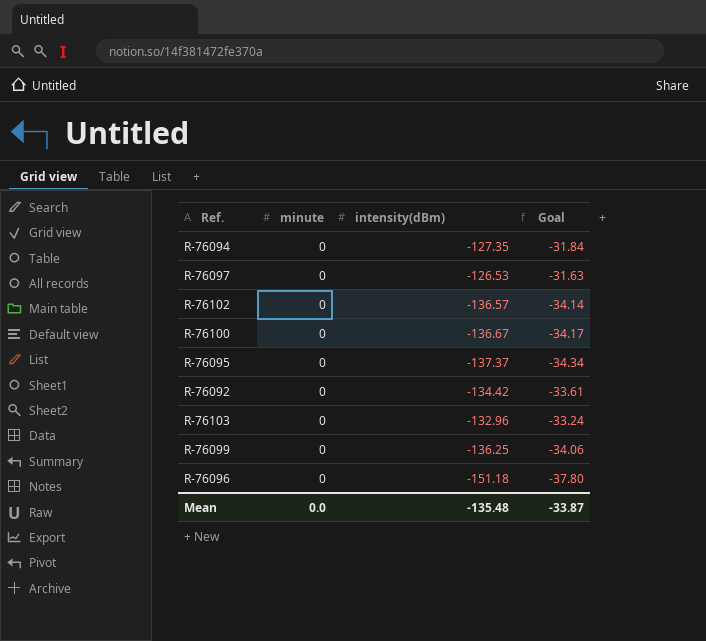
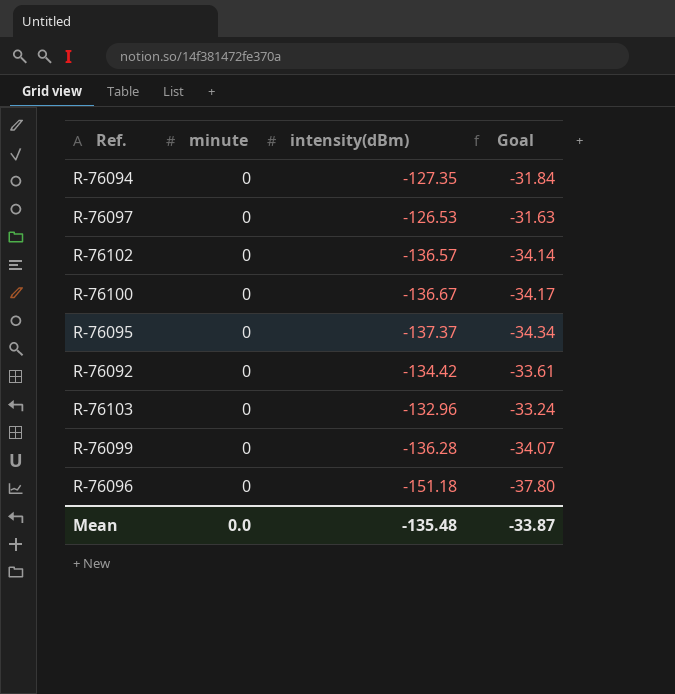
R-76099 | intensity(dBm): -136.25 -> -136.28
R-76099 | Goal: -34.06 -> -34.07

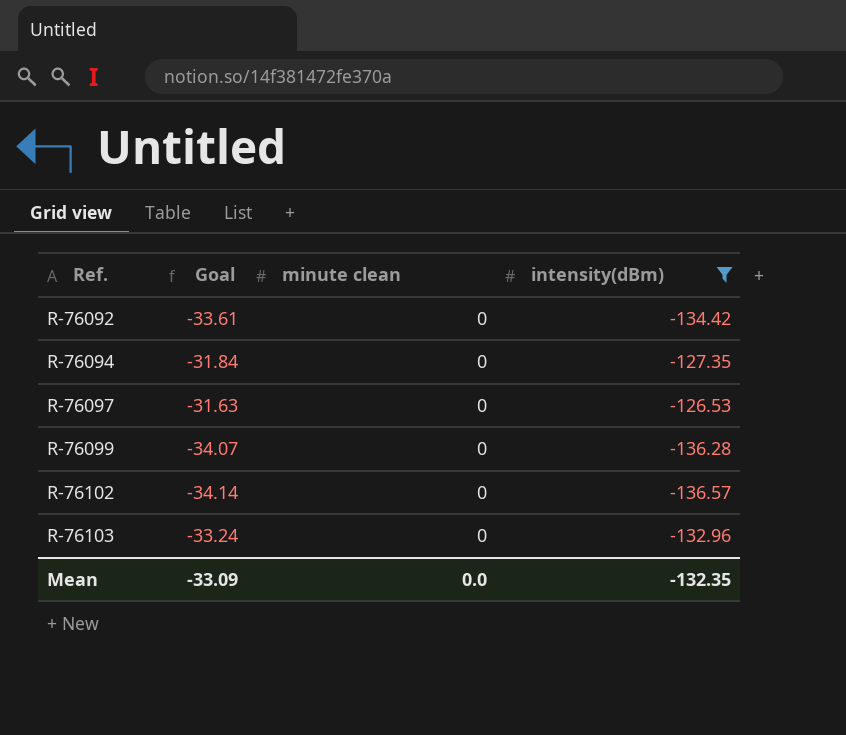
filter: none -> intensity(dBm) >= -136.57
row order: none -> Ref. ascending
column Goal | position: 4 -> 2
column name: minute -> minute clean
Mean | Goal: -33.87 -> -33.09
Mean | intensity(dBm): -135.48 -> -132.35

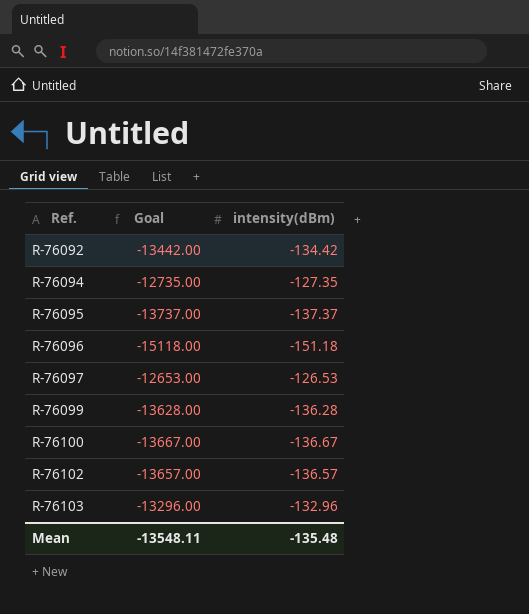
filter: intensity(dBm) >= -136.57 -> none
column minute clean | position: 3 -> none
column Goal | formula: [intensity(dBm)] * 0.25 -> [intensity(dBm)] * 100
Mean | Goal: -33.09 -> -13548.11
Mean | intensity(dBm): -132.35 -> -135.48

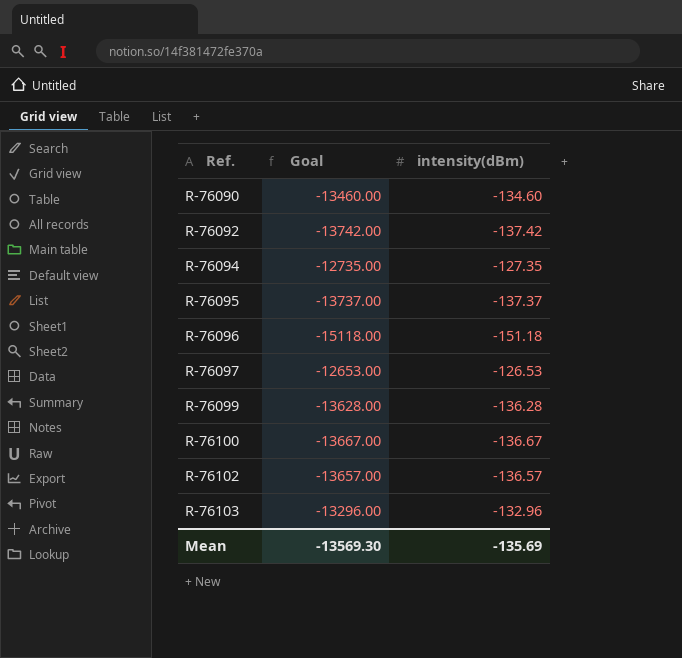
row R-76090: none -> -13460.00 | -134.60
R-76092 | Goal: -13442.00 -> -13742.00
R-76092 | intensity(dBm): -134.42 -> -137.42
Mean | Goal: -13548.11 -> -13569.30
Mean | intensity(dBm): -135.48 -> -135.69

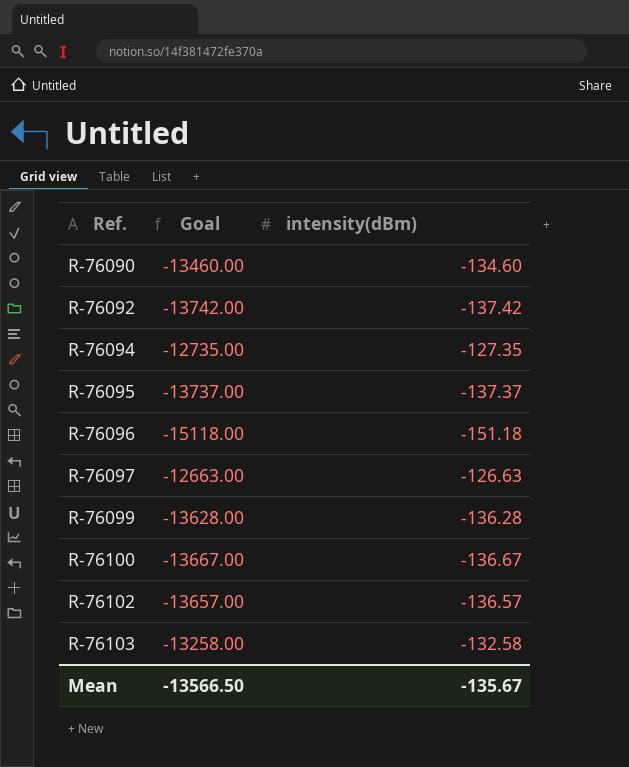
R-76097 | Goal: -12653.00 -> -12663.00
R-76097 | intensity(dBm): -126.53 -> -126.63
R-76103 | Goal: -13296.00 -> -13258.00
R-76103 | intensity(dBm): -132.96 -> -132.58
Mean | Goal: -13569.30 -> -13566.50
Mean | intensity(dBm): -135.69 -> -135.67

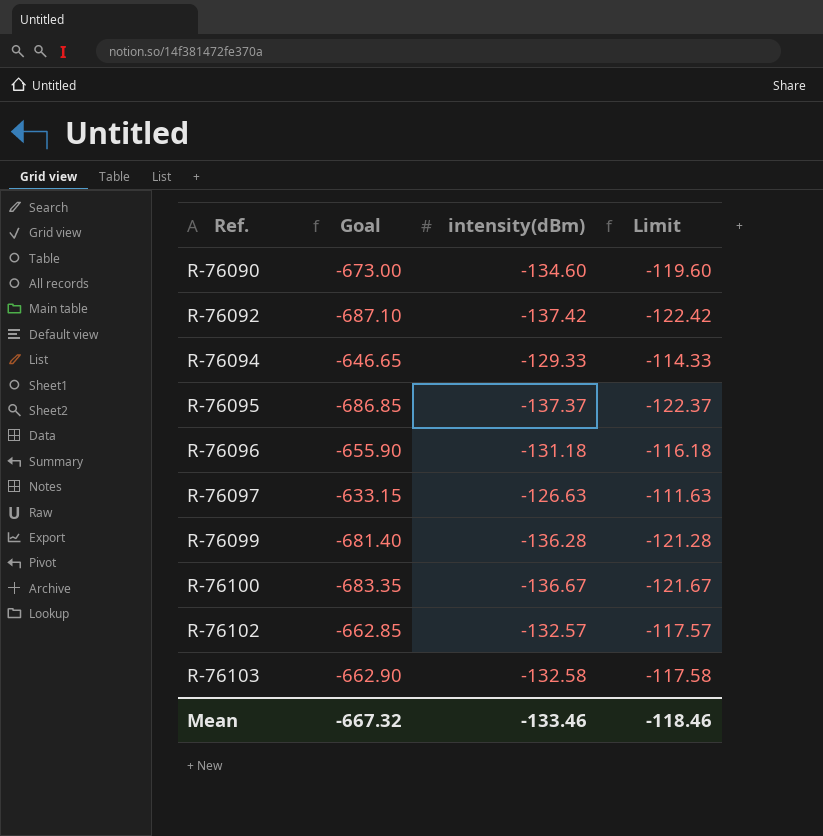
column Goal | formula: [intensity(dBm)] * 100 -> [intensity(dBm)] * 5
column Limit | formula: none -> [intensity(dBm)] + 15
R-76094 | intensity(dBm): -127.35 -> -129.33
R-76096 | intensity(dBm): -151.18 -> -131.18
R-76102 | intensity(dBm): -136.57 -> -132.57
Mean | Goal: -13566.50 -> -667.32
Mean | intensity(dBm): -135.67 -> -133.46

